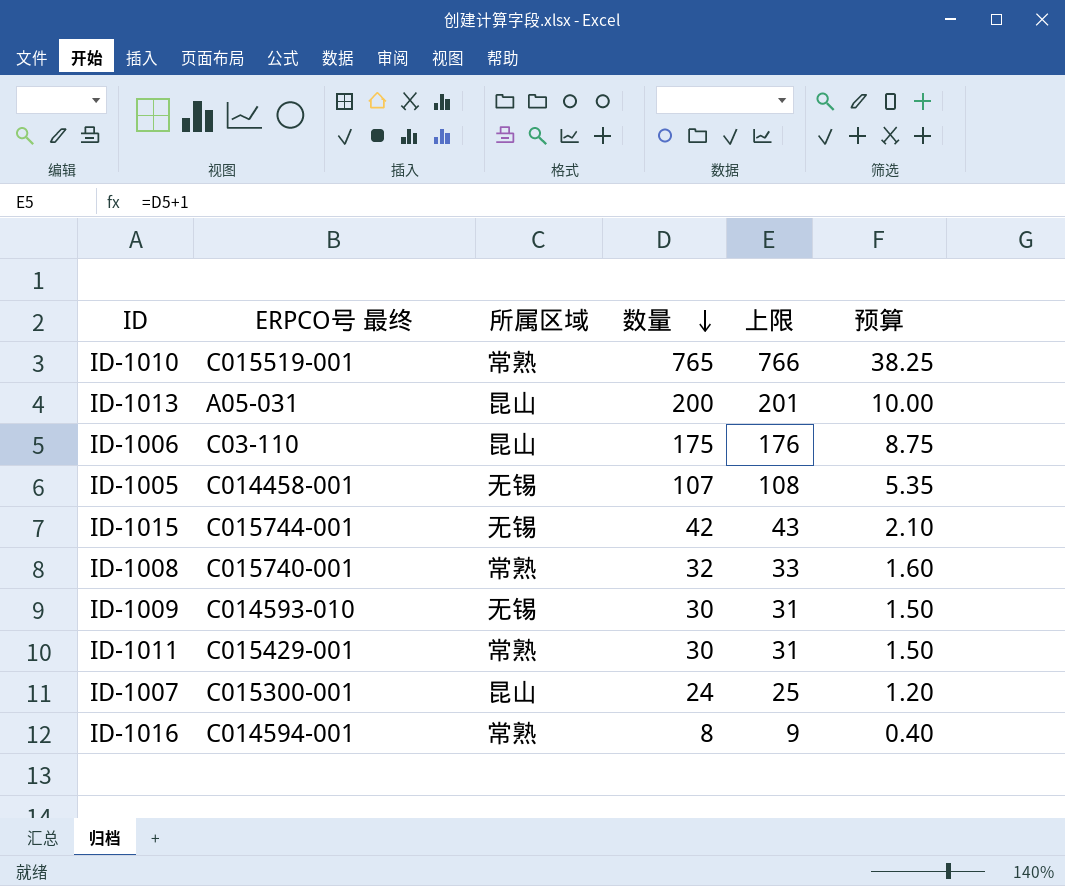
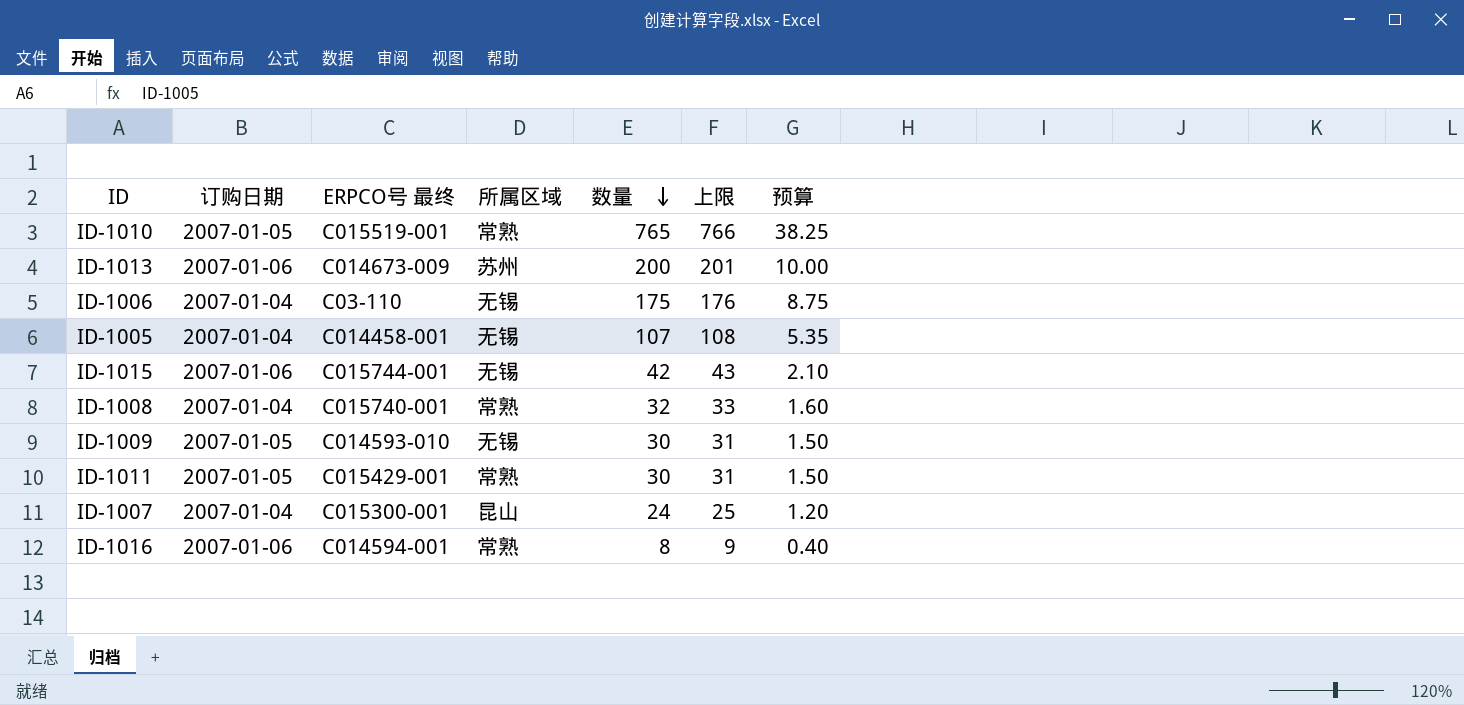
column 订购日期 | position: none -> 2
ID-1013 | ERPCO号 最终: A05-031 -> C014673-009
ID-1013 | 所属区域: 昆山 -> 苏州
ID-1006 | 所属区域: 昆山 -> 无锡

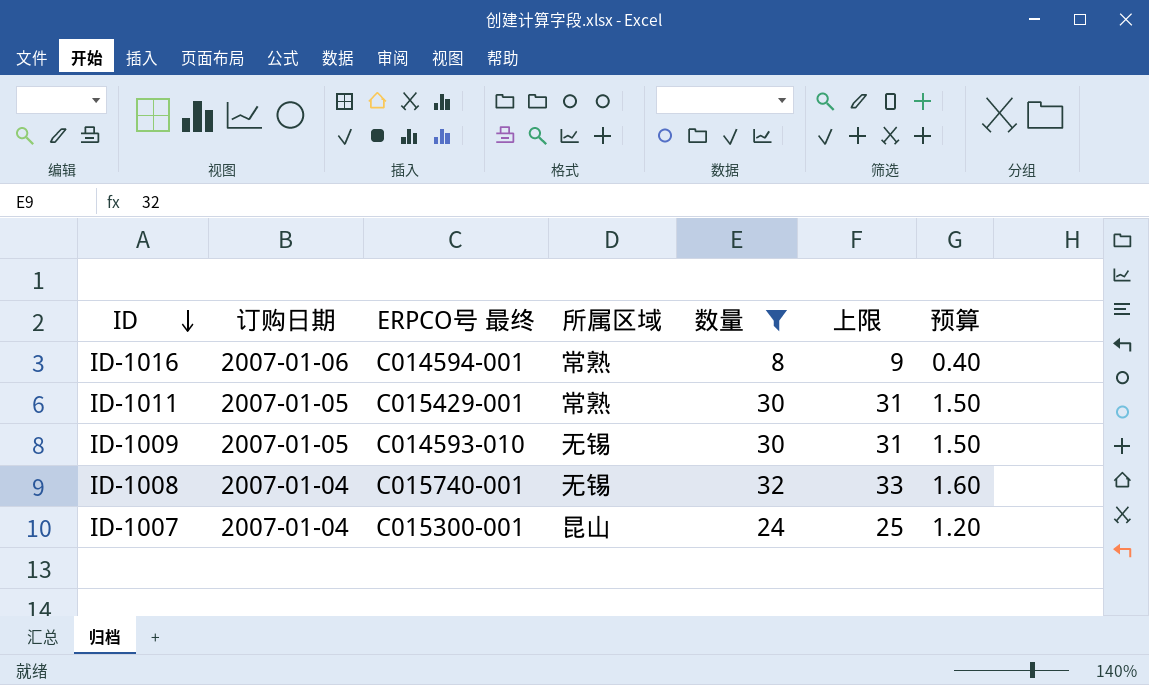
filter: none -> 数量 <= 32
row order: 数量 descending -> ID descending
ID-1008 | 所属区域: 常熟 -> 无锡

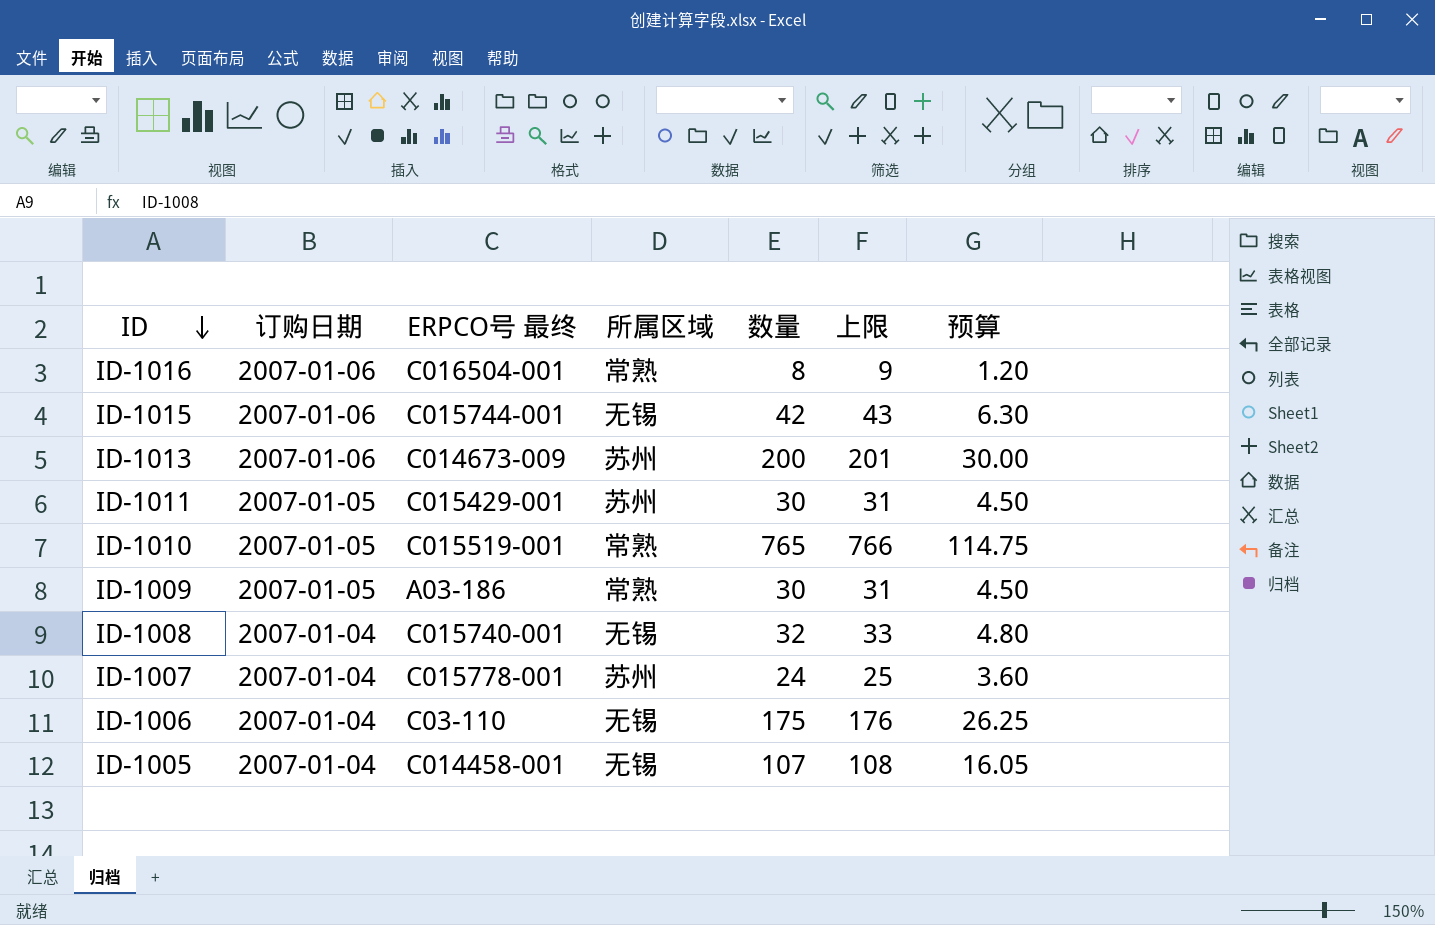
filter: 数量 <= 32 -> none
column 预算 | formula: [数量] * 0.05 -> [数量] * 0.15
ID-1016 | ERPCO号 最终: C014594-001 -> C016504-001
ID-1011 | 所属区域: 常熟 -> 苏州
ID-1009 | ERPCO号 最终: C014593-010 -> A03-186
ID-1009 | 所属区域: 无锡 -> 常熟
ID-1007 | ERPCO号 最终: C015300-001 -> C015778-001
ID-1007 | 所属区域: 昆山 -> 苏州

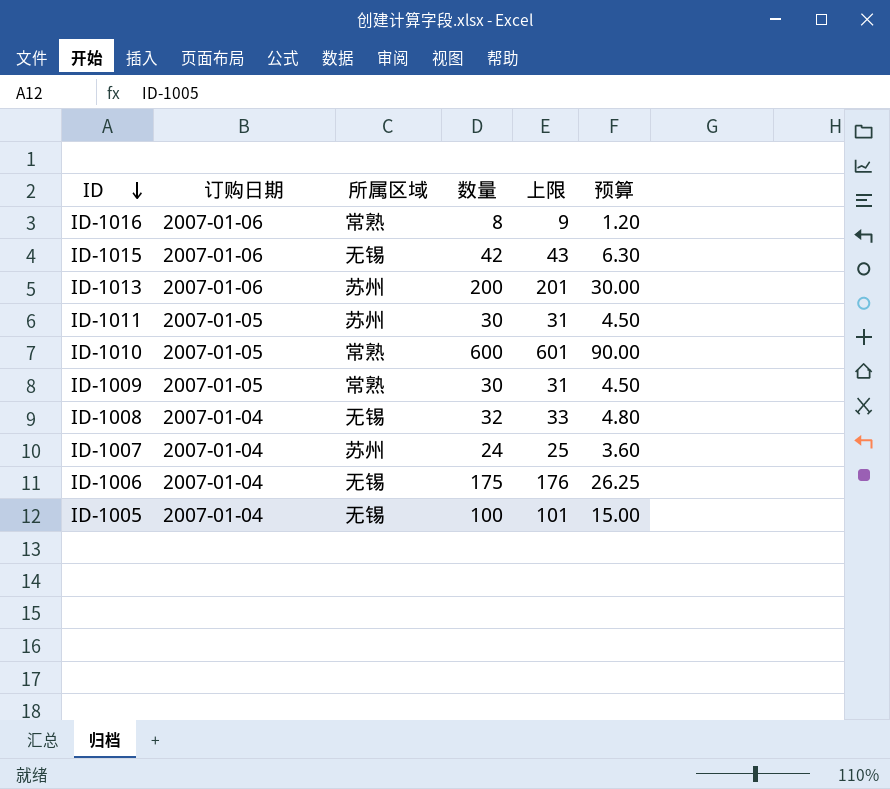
column ERPCO号 最终 | position: 3 -> none
ID-1010 | 数量: 765 -> 600
ID-1010 | 上限: 766 -> 601
ID-1010 | 预算: 114.75 -> 90.00
ID-1005 | 数量: 107 -> 100
ID-1005 | 上限: 108 -> 101
ID-1005 | 预算: 16.05 -> 15.00

